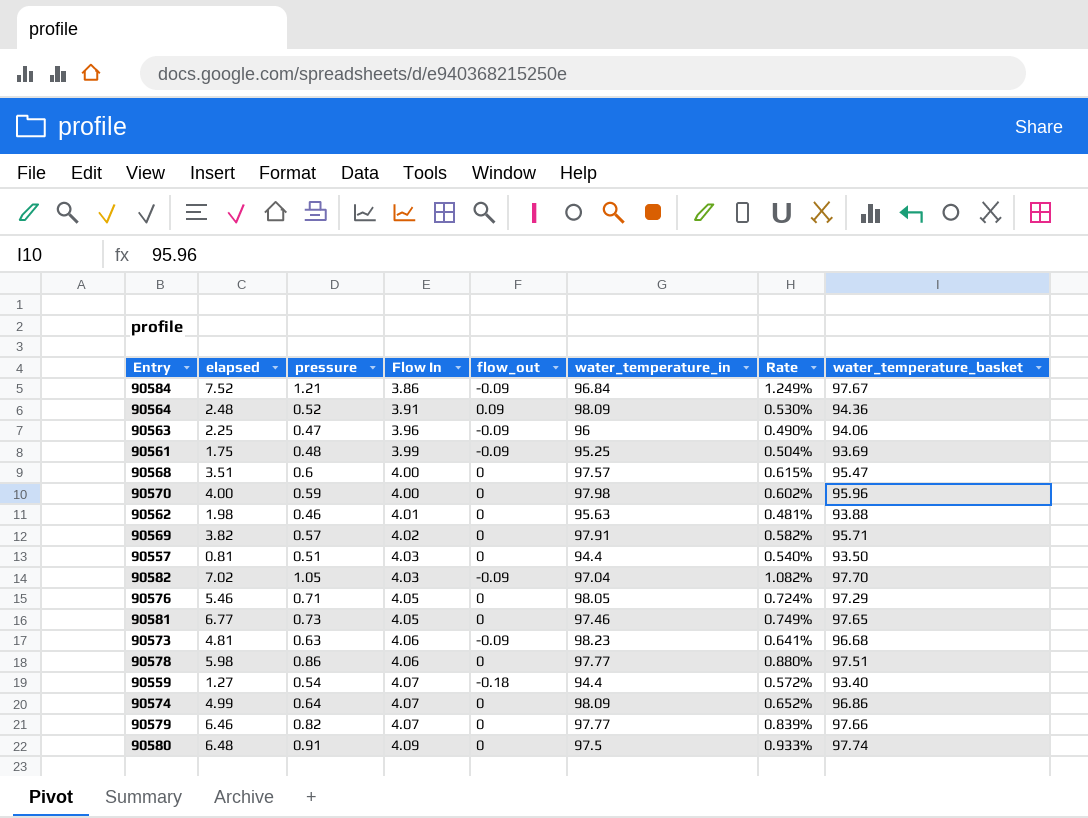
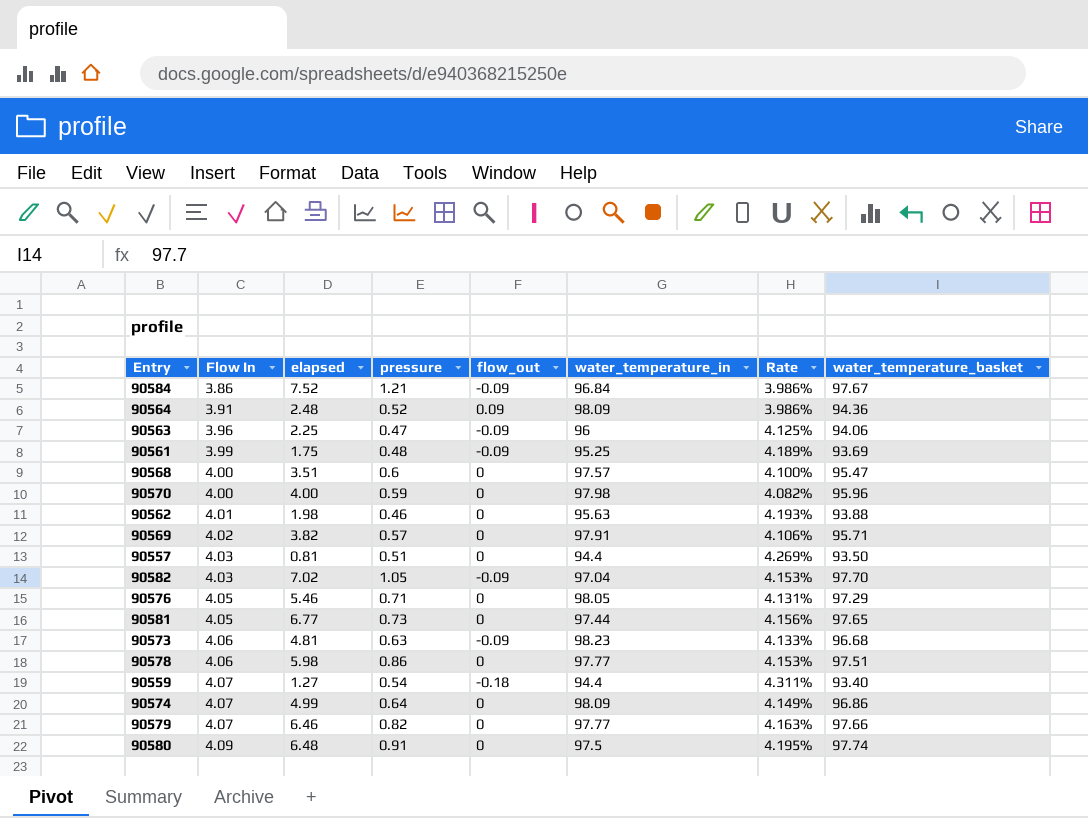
column Flow In | position: 4 -> 2
column Rate | formula: [pressure] / [water_temperature_in] -> [Flow In] / [water_temperature_in]
90581 | water_temperature_in: 97.46 -> 97.44

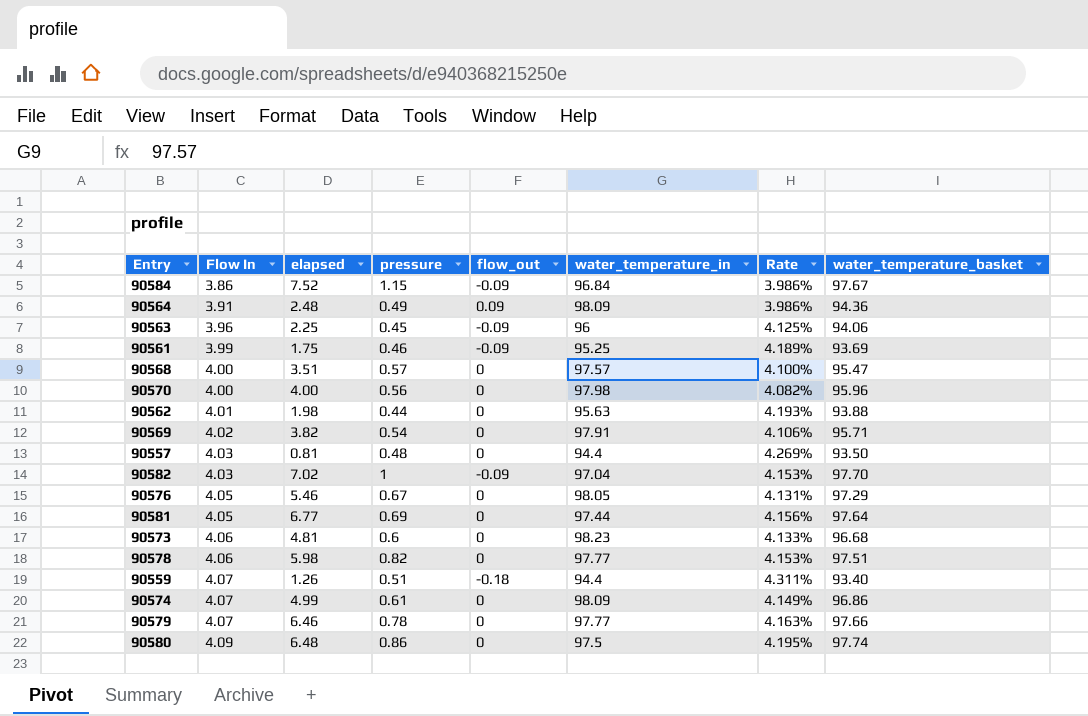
90584 | pressure: 1.21 -> 1.15
90564 | pressure: 0.52 -> 0.49
90563 | pressure: 0.47 -> 0.45
90561 | pressure: 0.48 -> 0.46
90568 | pressure: 0.6 -> 0.57
90570 | pressure: 0.59 -> 0.56
90562 | pressure: 0.46 -> 0.44
90569 | pressure: 0.57 -> 0.54
90557 | pressure: 0.51 -> 0.48
90582 | pressure: 1.05 -> 1
90576 | pressure: 0.71 -> 0.67
90581 | pressure: 0.73 -> 0.69
90581 | water_temperature_basket: 97.65 -> 97.64
90573 | pressure: 0.63 -> 0.6
90573 | flow_out: -0.09 -> 0
90578 | pressure: 0.86 -> 0.82
90559 | elapsed: 1.27 -> 1.26
90559 | pressure: 0.54 -> 0.51
90574 | pressure: 0.64 -> 0.61
90579 | pressure: 0.82 -> 0.78
90580 | pressure: 0.91 -> 0.86

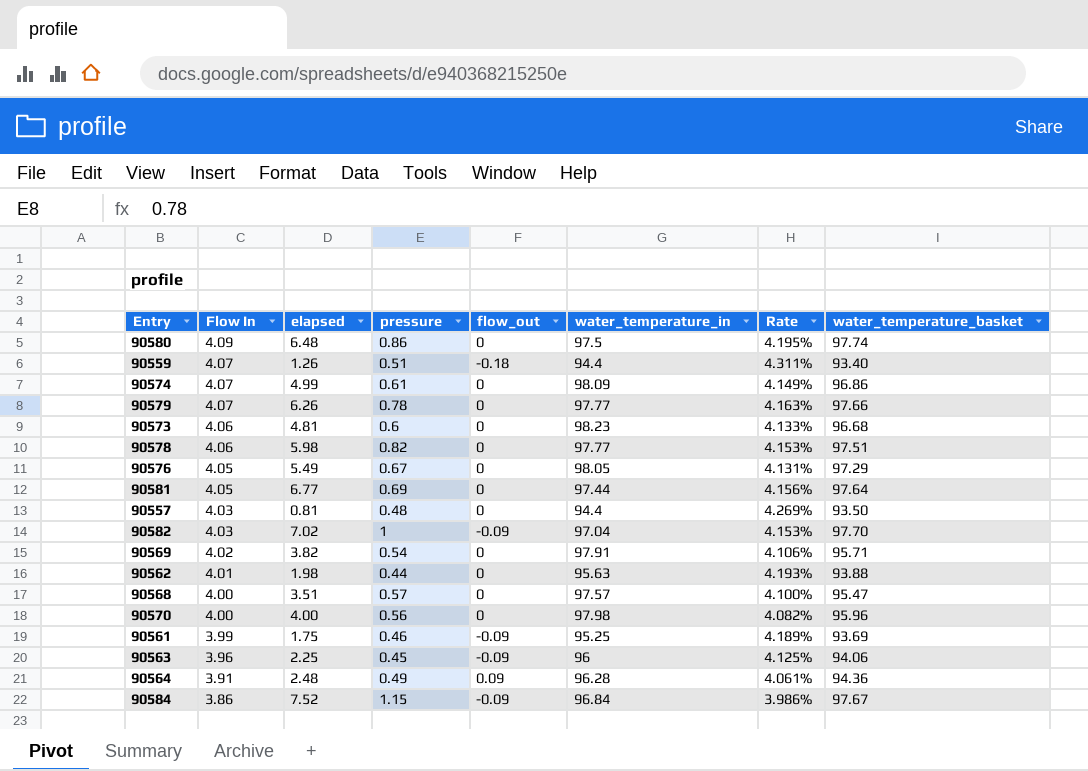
row order: Flow In ascending -> Flow In descending
90579 | elapsed: 6.46 -> 6.26
90576 | elapsed: 5.46 -> 5.49
90564 | water_temperature_in: 98.09 -> 96.28
90564 | Rate: 3.986% -> 4.061%

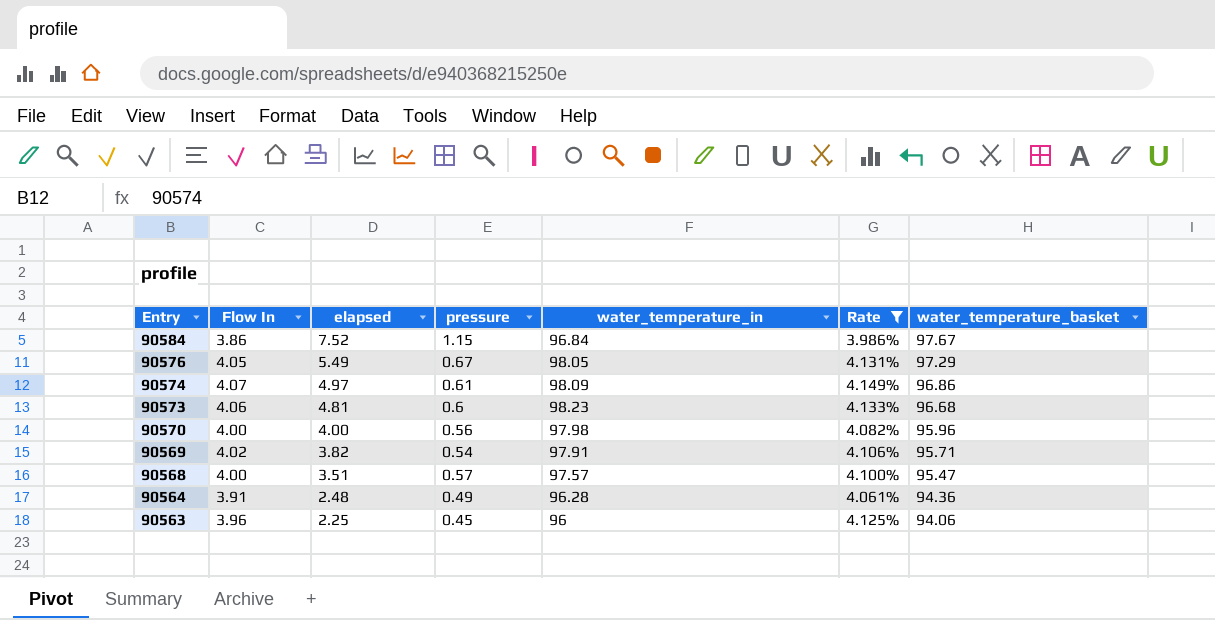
filter: none -> Rate <= 4.149%
row order: Flow In descending -> Entry descending
column flow_out | position: 5 -> none
90574 | elapsed: 4.99 -> 4.97

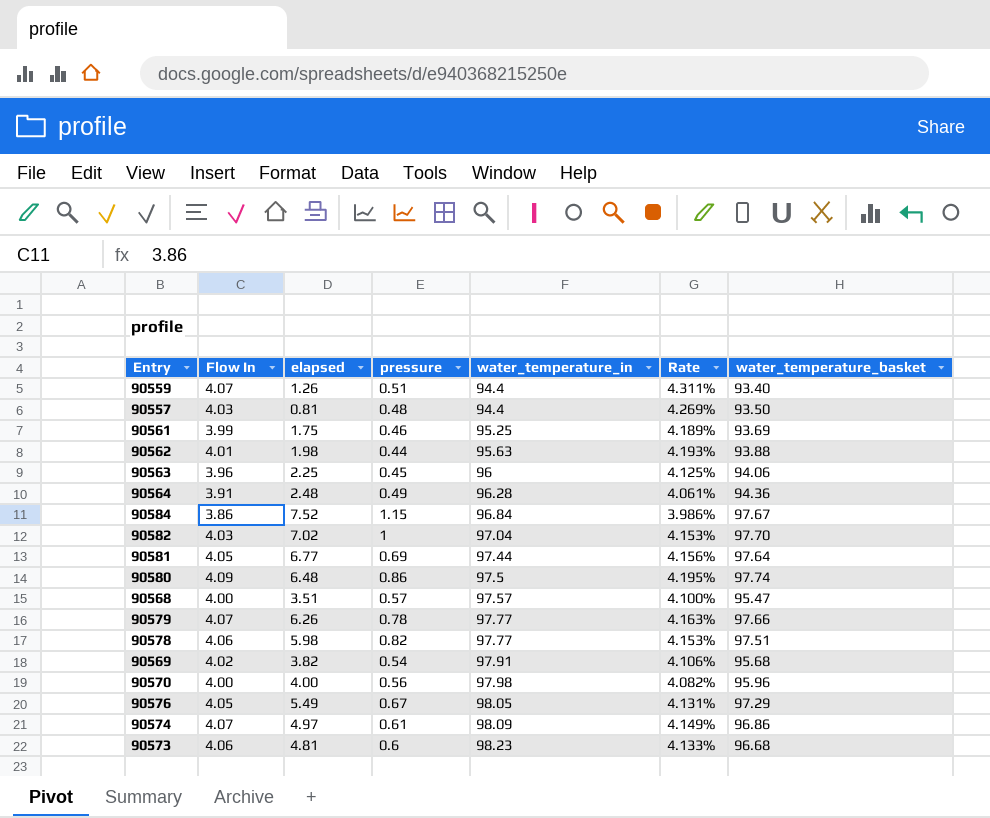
filter: Rate <= 4.149% -> none
row order: Entry descending -> water_temperature_in ascending
90569 | water_temperature_basket: 95.71 -> 95.68

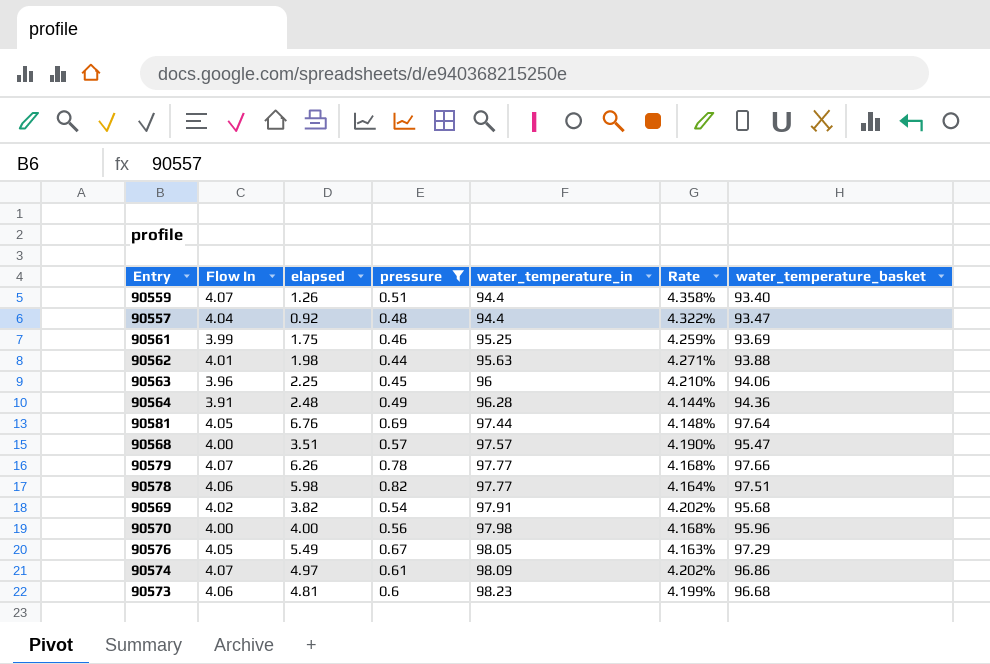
filter: none -> pressure <= 0.82
column Rate | formula: [Flow In] / [water_temperature_in] -> [Flow In] / [water_temperature_basket]
90557 | Flow In: 4.03 -> 4.04
90557 | elapsed: 0.81 -> 0.92
90557 | water_temperature_basket: 93.50 -> 93.47
90581 | elapsed: 6.77 -> 6.76

